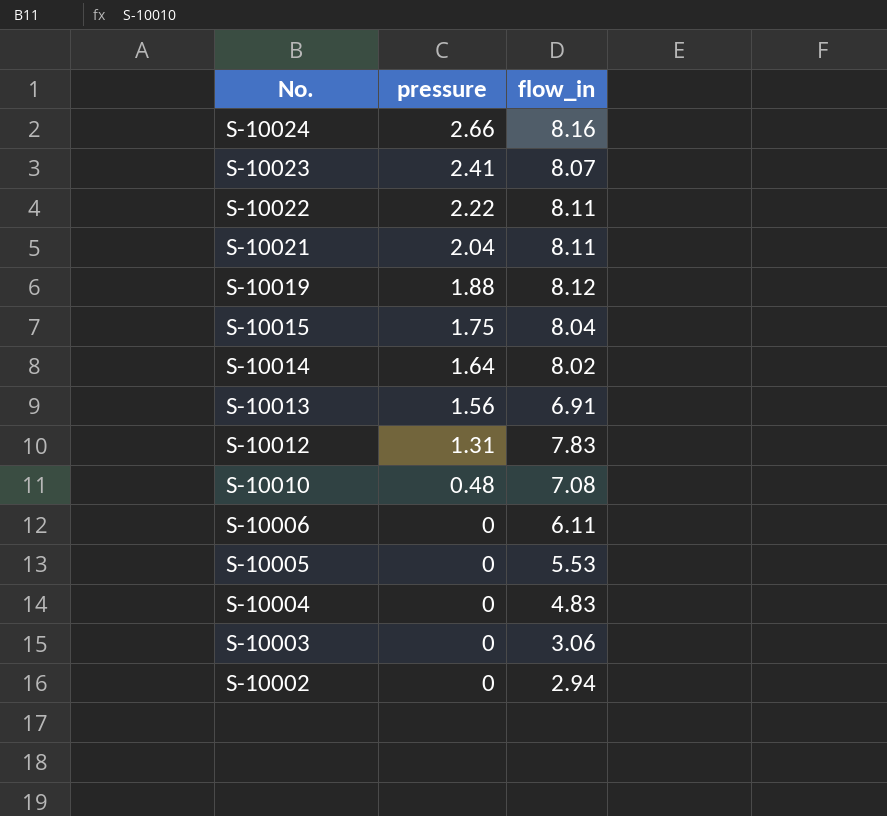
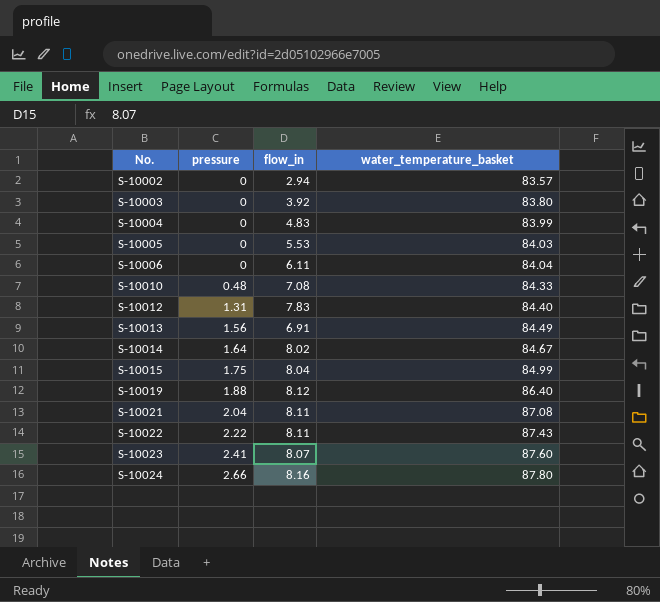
row order: No. descending -> No. ascending
column water_temperature_basket | position: none -> 4
S-10003 | flow_in: 3.06 -> 3.92

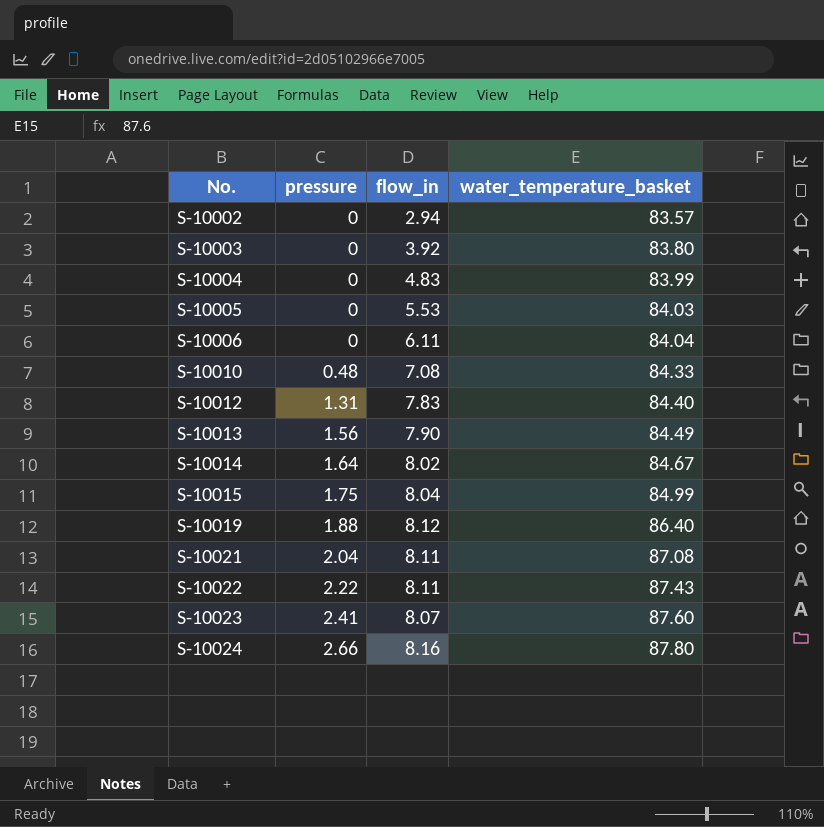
S-10013 | flow_in: 6.91 -> 7.90

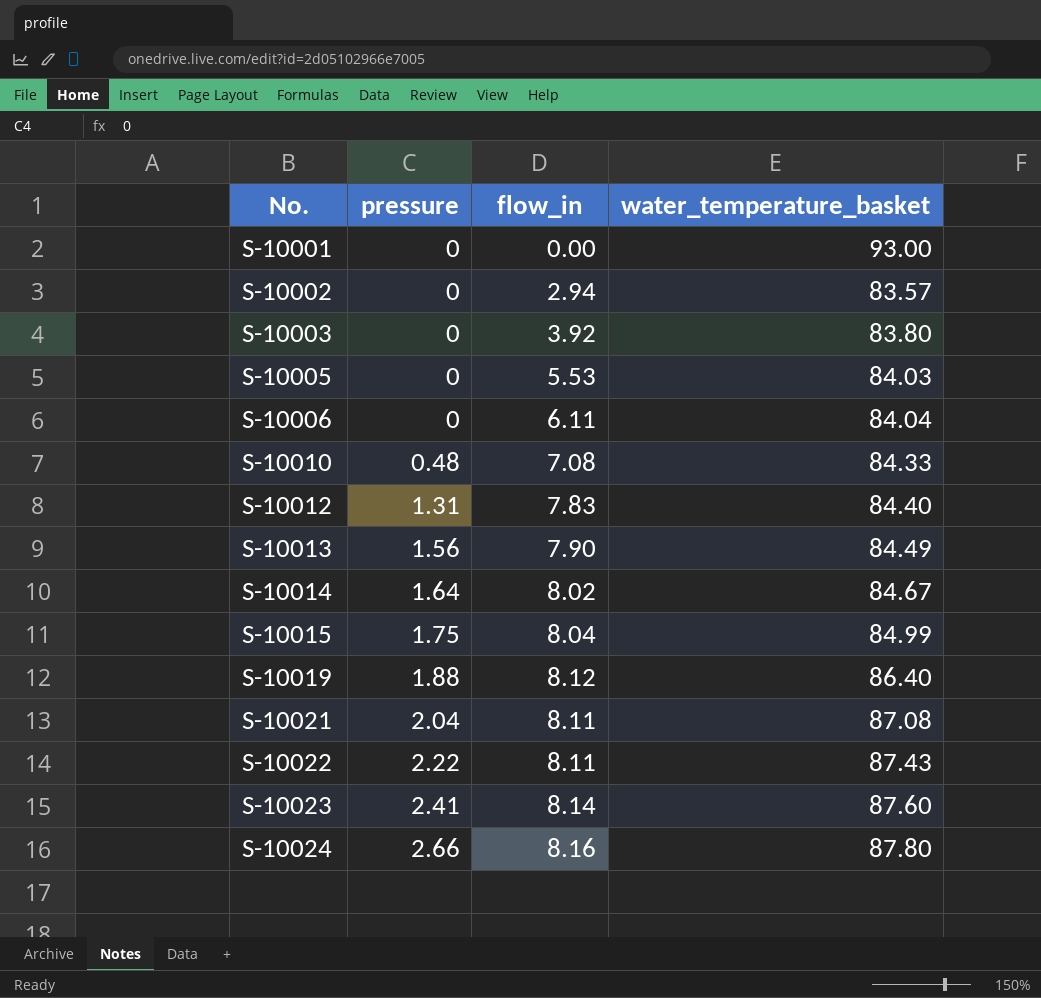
row S-10004: 0 | 4.83 | 83.99 -> none
row S-10001: none -> 0 | 0.00 | 93.00
S-10023 | flow_in: 8.07 -> 8.14

